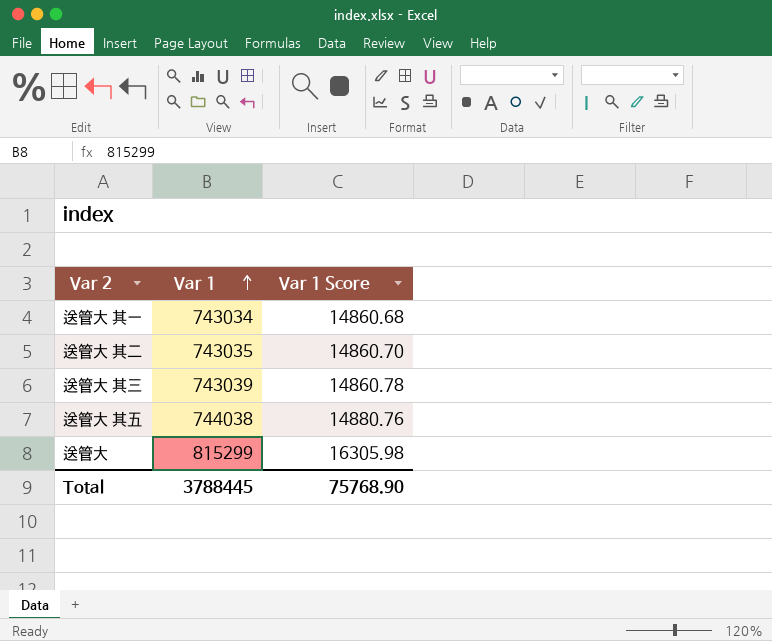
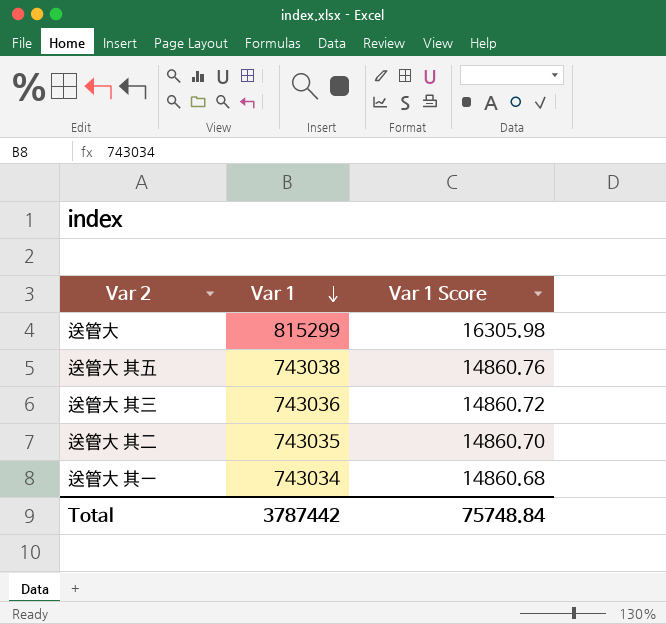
row order: Var 1 ascending -> Var 1 descending
送管大 其五 | Var 1: 744038 -> 743038
送管大 其五 | Var 1 Score: 14880.76 -> 14860.76
送管大 其三 | Var 1: 743039 -> 743036
送管大 其三 | Var 1 Score: 14860.78 -> 14860.72
Total | Var 1: 3788445 -> 3787442
Total | Var 1 Score: 75768.90 -> 75748.84

